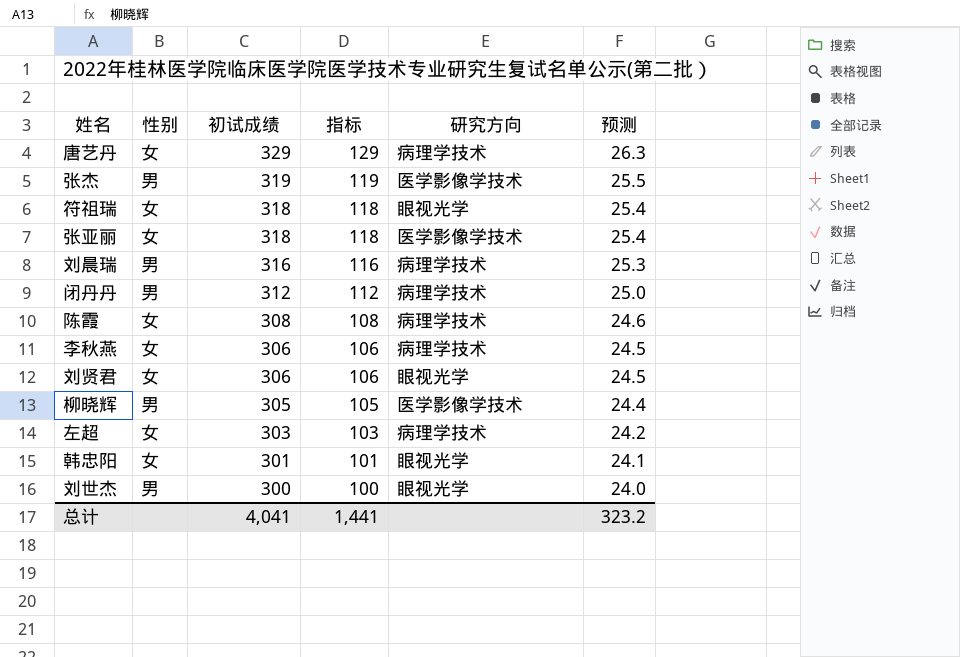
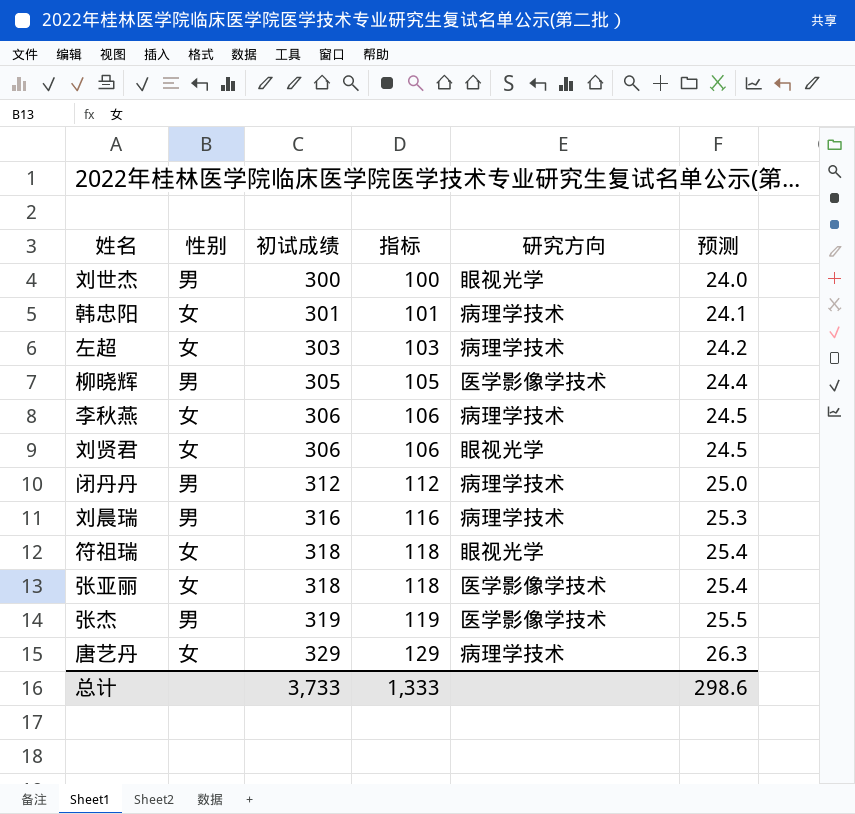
row order: 初试成绩 descending -> 初试成绩 ascending
row 陈霞: 女 | 308 | 108 | 病理学技术 | 24.6 -> none
韩忠阳 | 研究方向: 眼视光学 -> 病理学技术
总计 | 初试成绩: 4,041 -> 3,733
总计 | 指标: 1,441 -> 1,333
总计 | 预测: 323.2 -> 298.6

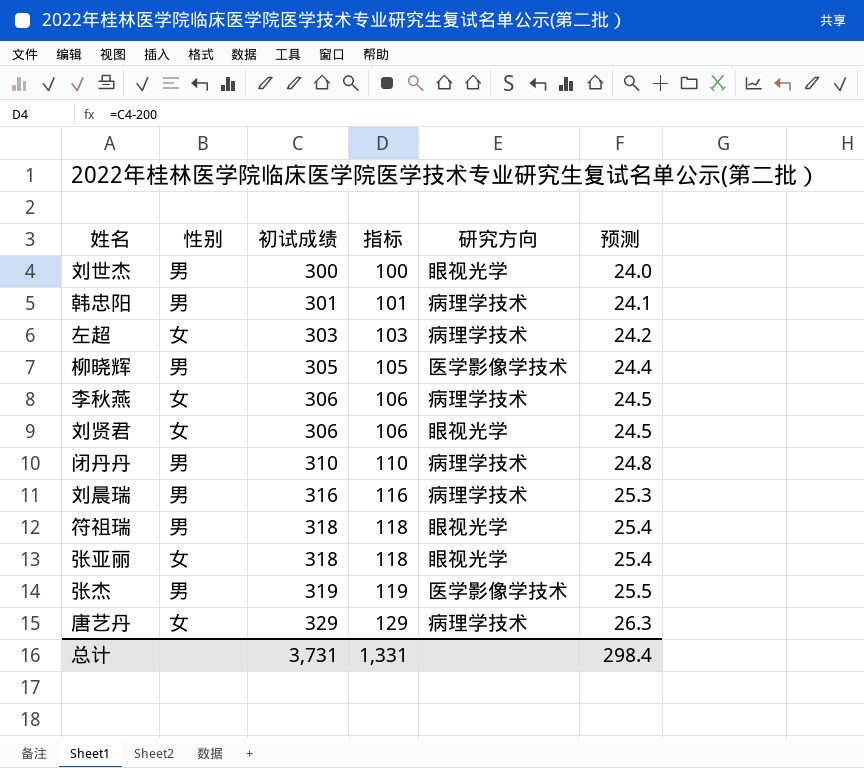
韩忠阳 | 性别: 女 -> 男
闭丹丹 | 初试成绩: 312 -> 310
闭丹丹 | 指标: 112 -> 110
闭丹丹 | 预测: 25.0 -> 24.8
符祖瑞 | 性别: 女 -> 男
张亚丽 | 研究方向: 医学影像学技术 -> 眼视光学
总计 | 初试成绩: 3,733 -> 3,731
总计 | 指标: 1,333 -> 1,331
总计 | 预测: 298.6 -> 298.4

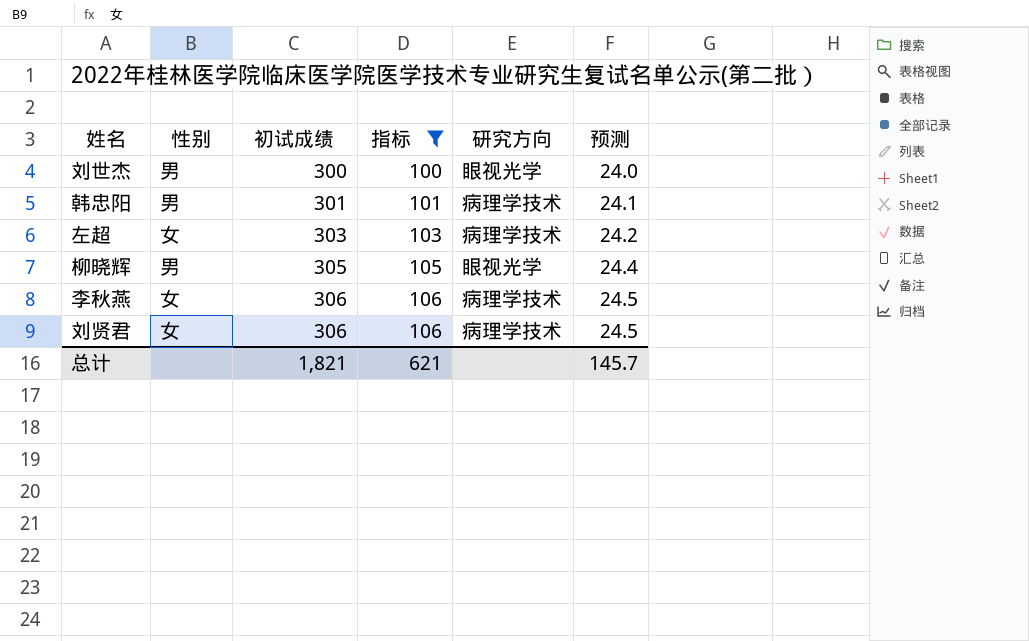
filter: none -> 指标 <= 106
柳晓辉 | 研究方向: 医学影像学技术 -> 眼视光学
刘贤君 | 研究方向: 眼视光学 -> 病理学技术
总计 | 初试成绩: 3,731 -> 1,821
总计 | 指标: 1,331 -> 621
总计 | 预测: 298.4 -> 145.7

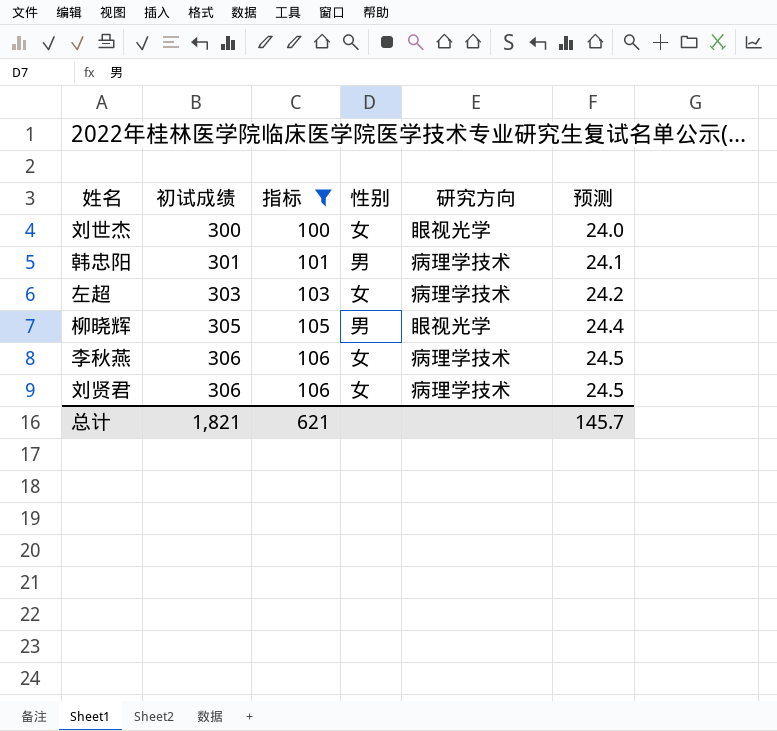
column 性别 | position: 2 -> 4
刘世杰 | 性别: 男 -> 女

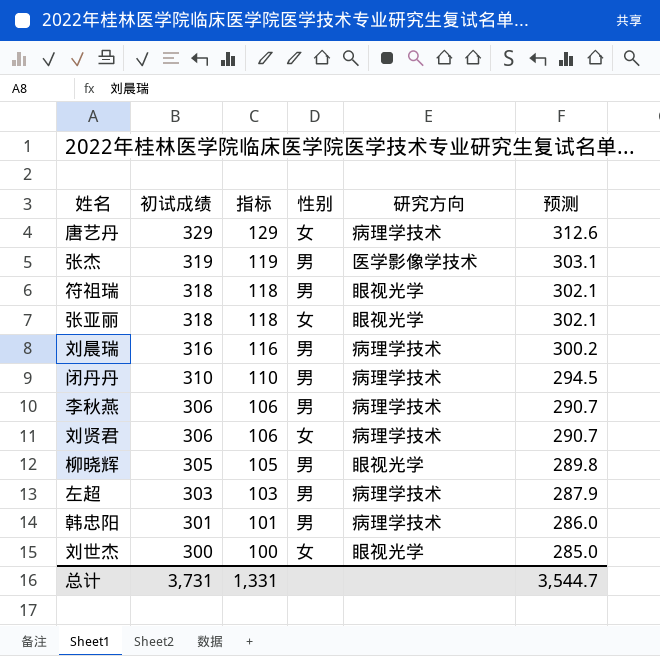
filter: 指标 <= 106 -> none
row order: 初试成绩 ascending -> 初试成绩 descending
column 预测 | formula: [初试成绩] * 0.08 -> [初试成绩] * 0.95
李秋燕 | 性别: 女 -> 男
左超 | 性别: 女 -> 男
总计 | 初试成绩: 1,821 -> 3,731
总计 | 指标: 621 -> 1,331
总计 | 预测: 145.7 -> 3,544.7

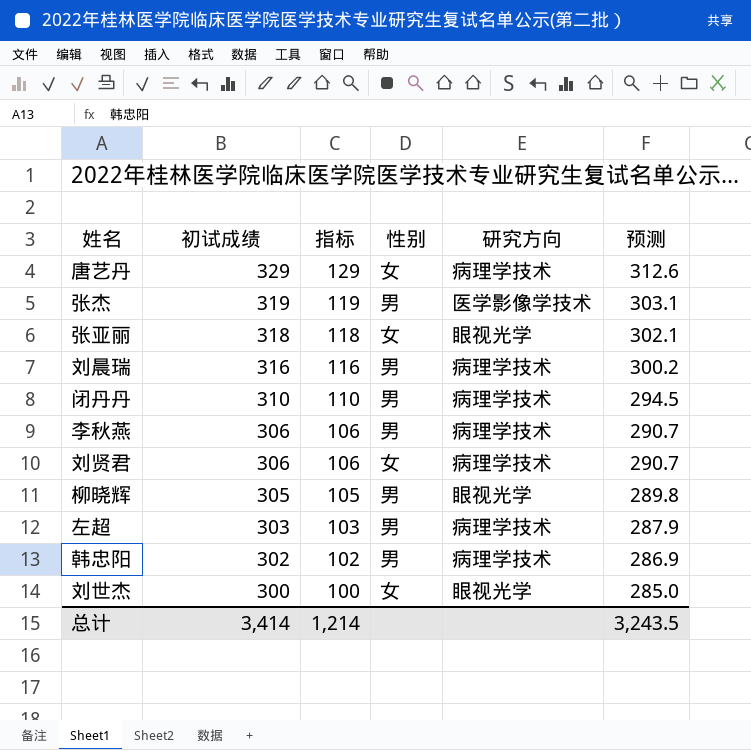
row 符祖瑞: 318 | 118 | 男 | 眼视光学 | 302.1 -> none
韩忠阳 | 初试成绩: 301 -> 302
韩忠阳 | 指标: 101 -> 102
韩忠阳 | 预测: 286.0 -> 286.9
总计 | 初试成绩: 3,731 -> 3,414
总计 | 指标: 1,331 -> 1,214
总计 | 预测: 3,544.7 -> 3,243.5

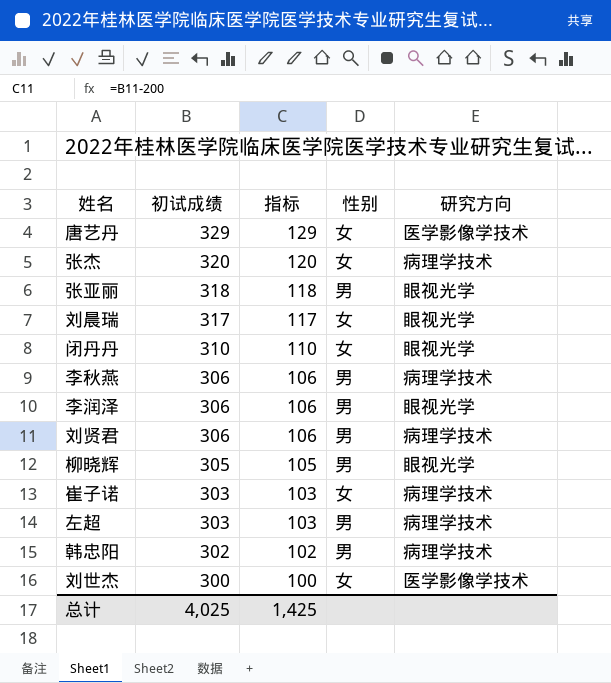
column 预测 | formula: [初试成绩] * 0.95 -> none
唐艺丹 | 研究方向: 病理学技术 -> 医学影像学技术
张杰 | 初试成绩: 319 -> 320
张杰 | 指标: 119 -> 120
张杰 | 性别: 男 -> 女
张杰 | 研究方向: 医学影像学技术 -> 病理学技术
张亚丽 | 性别: 女 -> 男
刘晨瑞 | 初试成绩: 316 -> 317
刘晨瑞 | 指标: 116 -> 117
刘晨瑞 | 性别: 男 -> 女
刘晨瑞 | 研究方向: 病理学技术 -> 眼视光学
闭丹丹 | 性别: 男 -> 女
闭丹丹 | 研究方向: 病理学技术 -> 眼视光学
row 李润泽: none -> 306 | 106 | 男 | 眼视光学
刘贤君 | 性别: 女 -> 男
row 崔子诺: none -> 303 | 103 | 女 | 病理学技术
刘世杰 | 研究方向: 眼视光学 -> 医学影像学技术
总计 | 初试成绩: 3,414 -> 4,025
总计 | 指标: 1,214 -> 1,425

